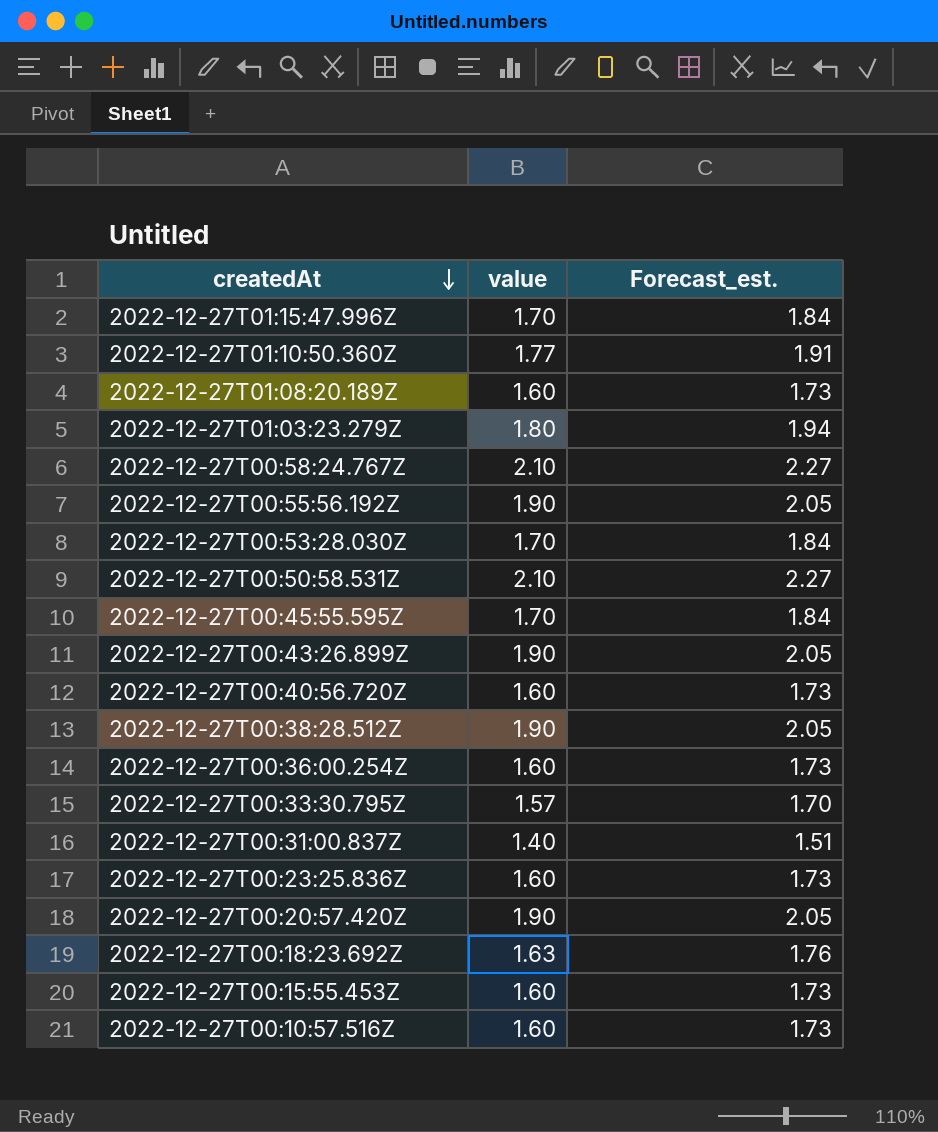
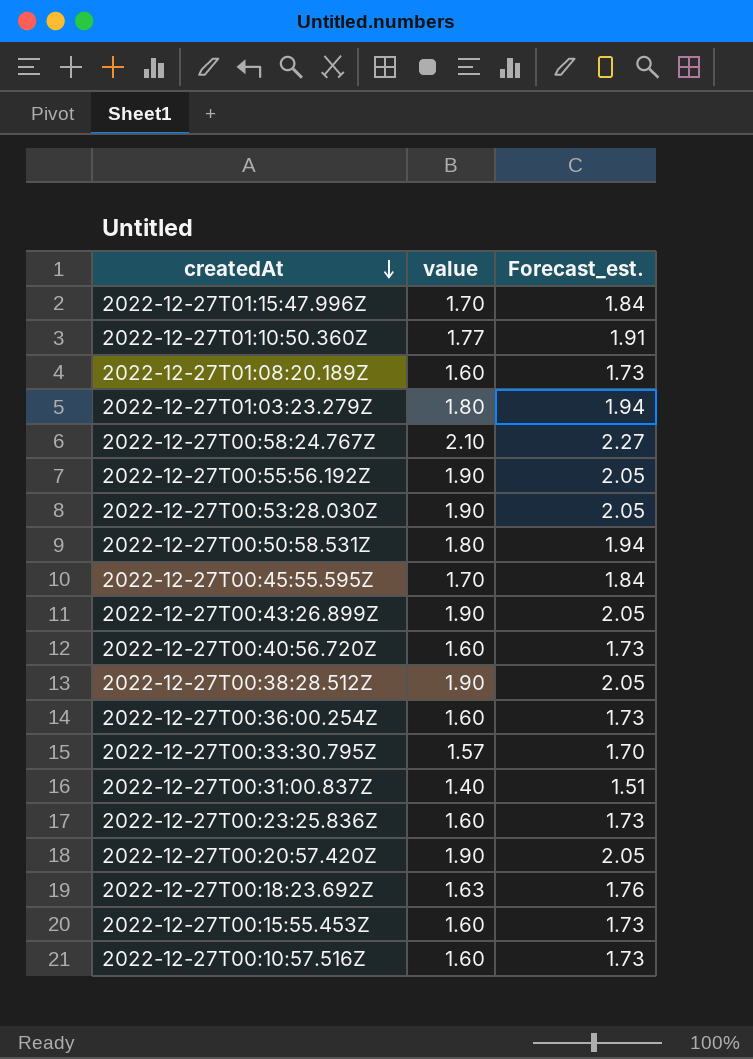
2022-12-27T00:53:28.030Z | value: 1.70 -> 1.90
2022-12-27T00:53:28.030Z | Forecast_est.: 1.84 -> 2.05
2022-12-27T00:50:58.531Z | value: 2.10 -> 1.80
2022-12-27T00:50:58.531Z | Forecast_est.: 2.27 -> 1.94

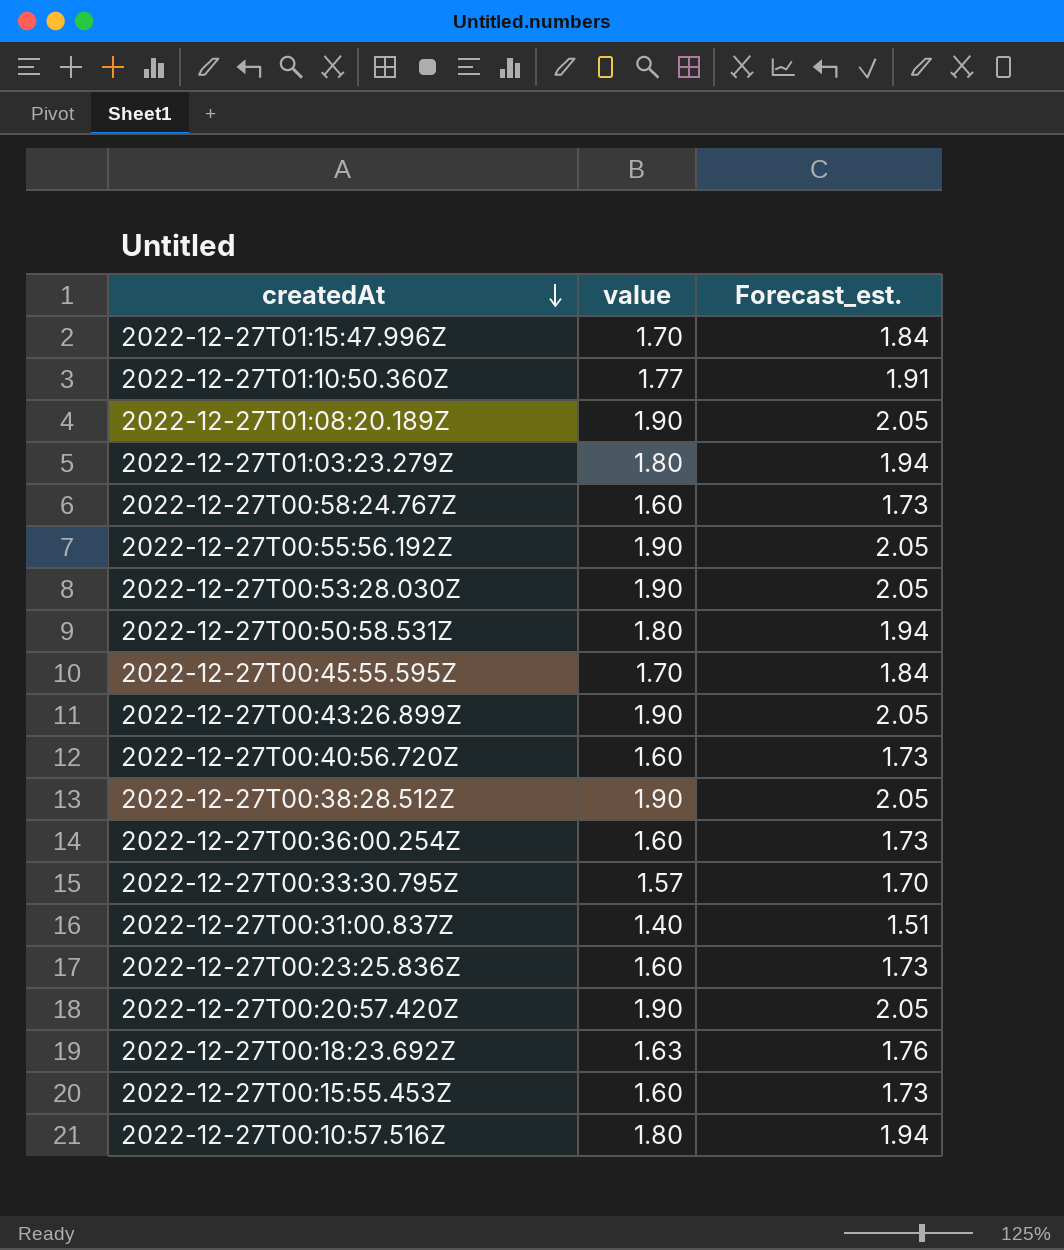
2022-12-27T01:08:20.189Z | value: 1.60 -> 1.90
2022-12-27T01:08:20.189Z | Forecast_est.: 1.73 -> 2.05
2022-12-27T00:58:24.767Z | value: 2.10 -> 1.60
2022-12-27T00:58:24.767Z | Forecast_est.: 2.27 -> 1.73
2022-12-27T00:10:57.516Z | value: 1.60 -> 1.80
2022-12-27T00:10:57.516Z | Forecast_est.: 1.73 -> 1.94

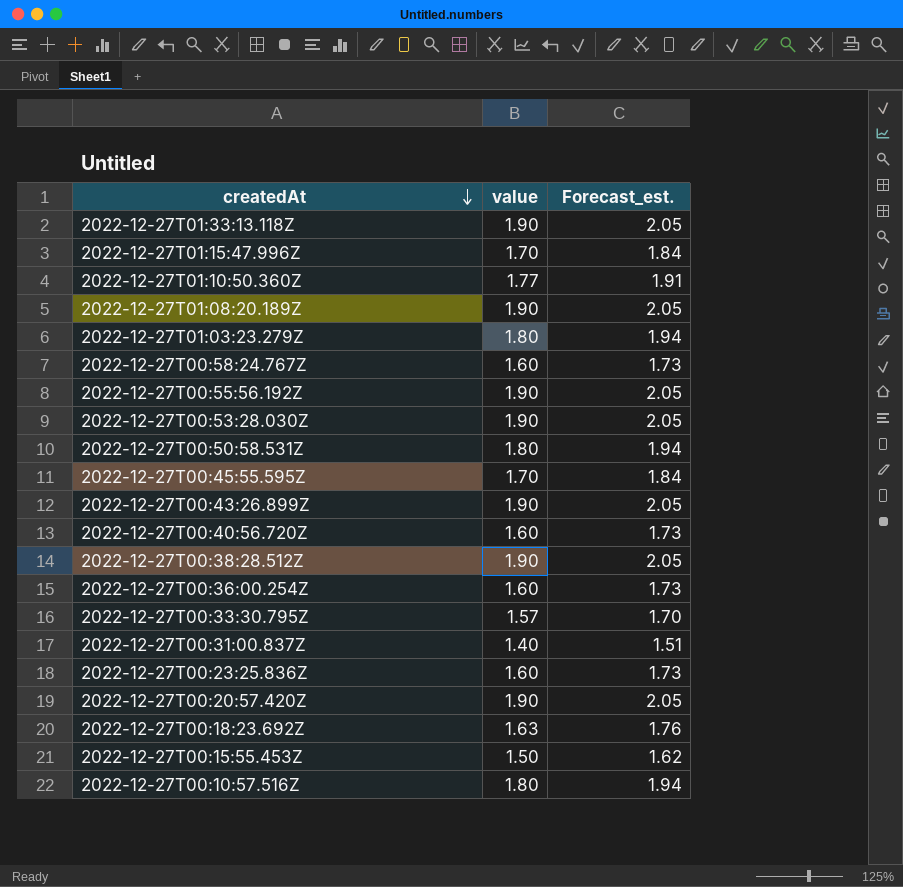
row 2022-12-27T01:33:13.118Z: none -> 1.90 | 2.05
2022-12-27T00:15:55.453Z | value: 1.60 -> 1.50
2022-12-27T00:15:55.453Z | Forecast_est.: 1.73 -> 1.62

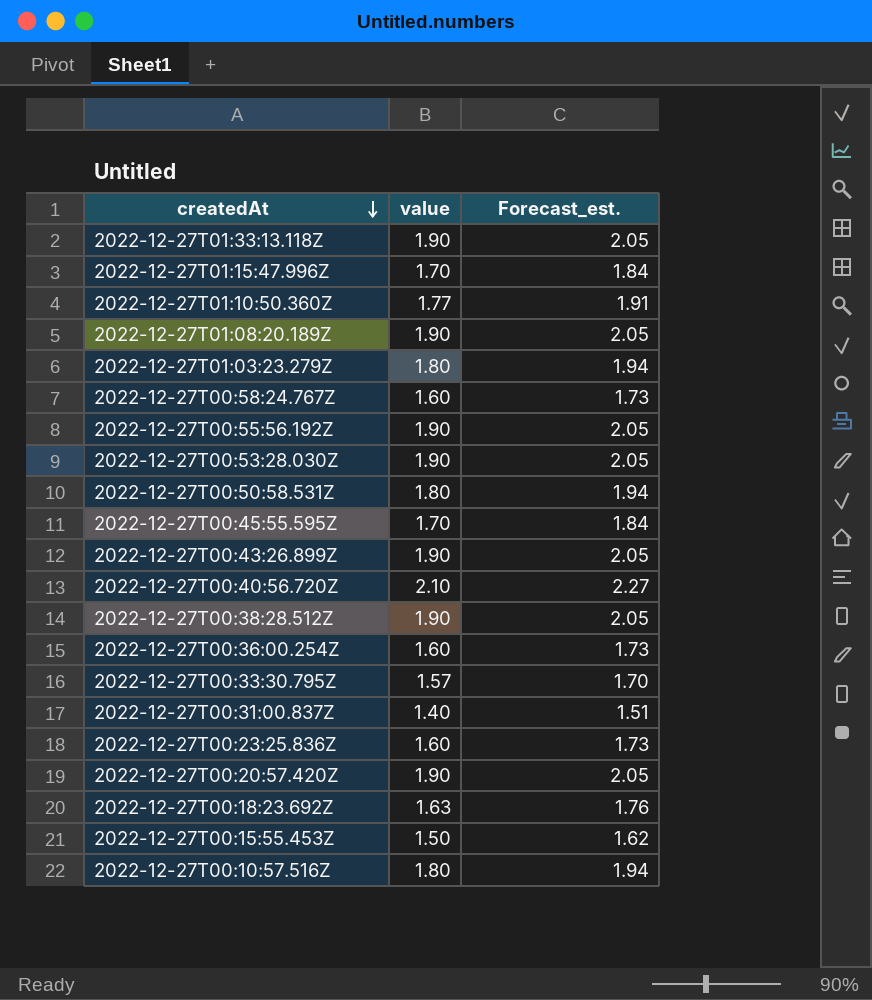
2022-12-27T00:40:56.720Z | value: 1.60 -> 2.10
2022-12-27T00:40:56.720Z | Forecast_est.: 1.73 -> 2.27

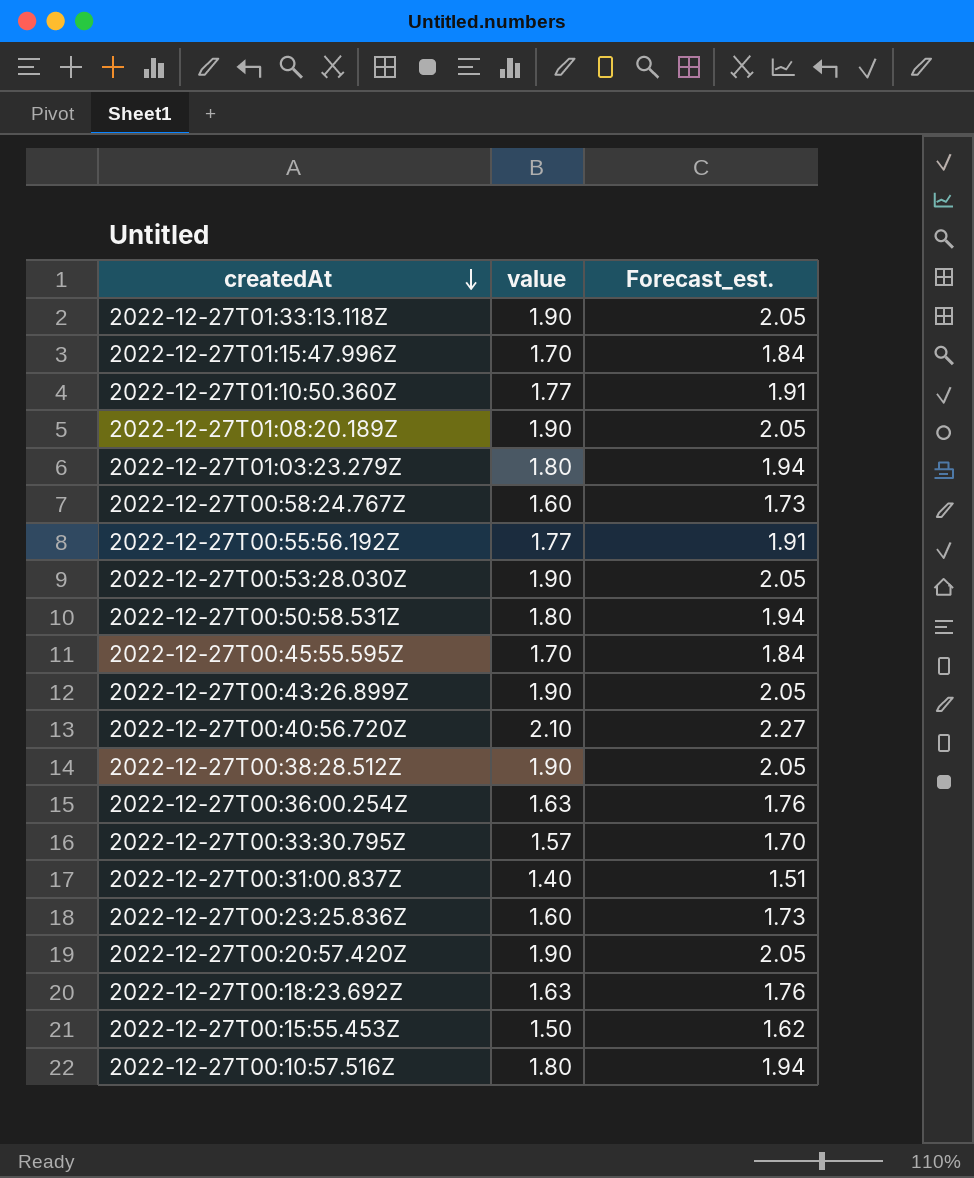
2022-12-27T00:55:56.192Z | value: 1.90 -> 1.77
2022-12-27T00:55:56.192Z | Forecast_est.: 2.05 -> 1.91
2022-12-27T00:36:00.254Z | value: 1.60 -> 1.63
2022-12-27T00:36:00.254Z | Forecast_est.: 1.73 -> 1.76

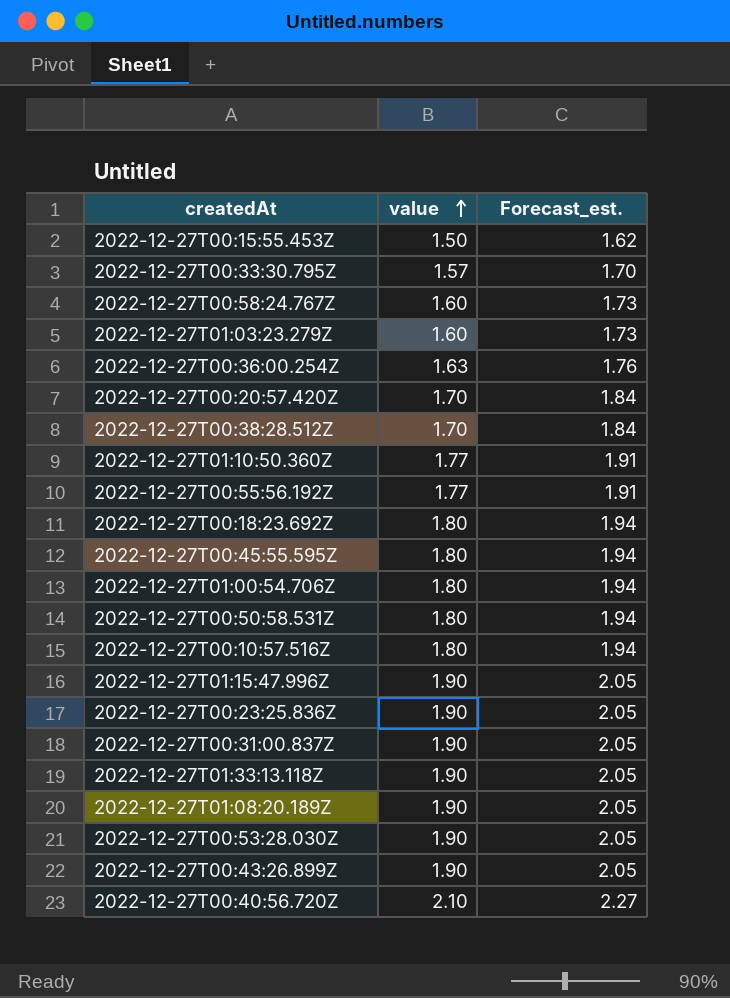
row order: createdAt descending -> value ascending
2022-12-27T01:03:23.279Z | value: 1.80 -> 1.60
2022-12-27T01:03:23.279Z | Forecast_est.: 1.94 -> 1.73
2022-12-27T00:20:57.420Z | value: 1.90 -> 1.70
2022-12-27T00:20:57.420Z | Forecast_est.: 2.05 -> 1.84
2022-12-27T00:38:28.512Z | value: 1.90 -> 1.70
2022-12-27T00:38:28.512Z | Forecast_est.: 2.05 -> 1.84
2022-12-27T00:18:23.692Z | value: 1.63 -> 1.80
2022-12-27T00:18:23.692Z | Forecast_est.: 1.76 -> 1.94
2022-12-27T00:45:55.595Z | value: 1.70 -> 1.80
2022-12-27T00:45:55.595Z | Forecast_est.: 1.84 -> 1.94
row 2022-12-27T01:00:54.706Z: none -> 1.80 | 1.94
2022-12-27T01:15:47.996Z | value: 1.70 -> 1.90
2022-12-27T01:15:47.996Z | Forecast_est.: 1.84 -> 2.05
2022-12-27T00:23:25.836Z | value: 1.60 -> 1.90
2022-12-27T00:23:25.836Z | Forecast_est.: 1.73 -> 2.05
2022-12-27T00:31:00.837Z | value: 1.40 -> 1.90
2022-12-27T00:31:00.837Z | Forecast_est.: 1.51 -> 2.05

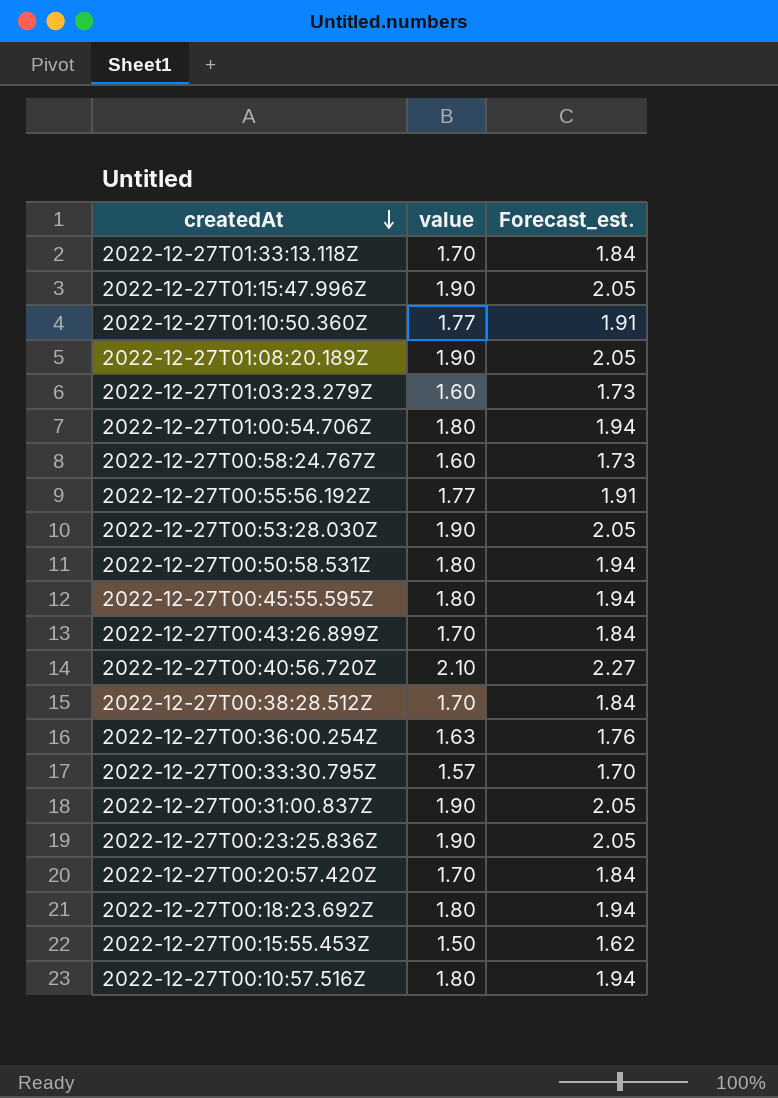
row order: value ascending -> createdAt descending
2022-12-27T01:33:13.118Z | value: 1.90 -> 1.70
2022-12-27T01:33:13.118Z | Forecast_est.: 2.05 -> 1.84
2022-12-27T00:43:26.899Z | value: 1.90 -> 1.70
2022-12-27T00:43:26.899Z | Forecast_est.: 2.05 -> 1.84

